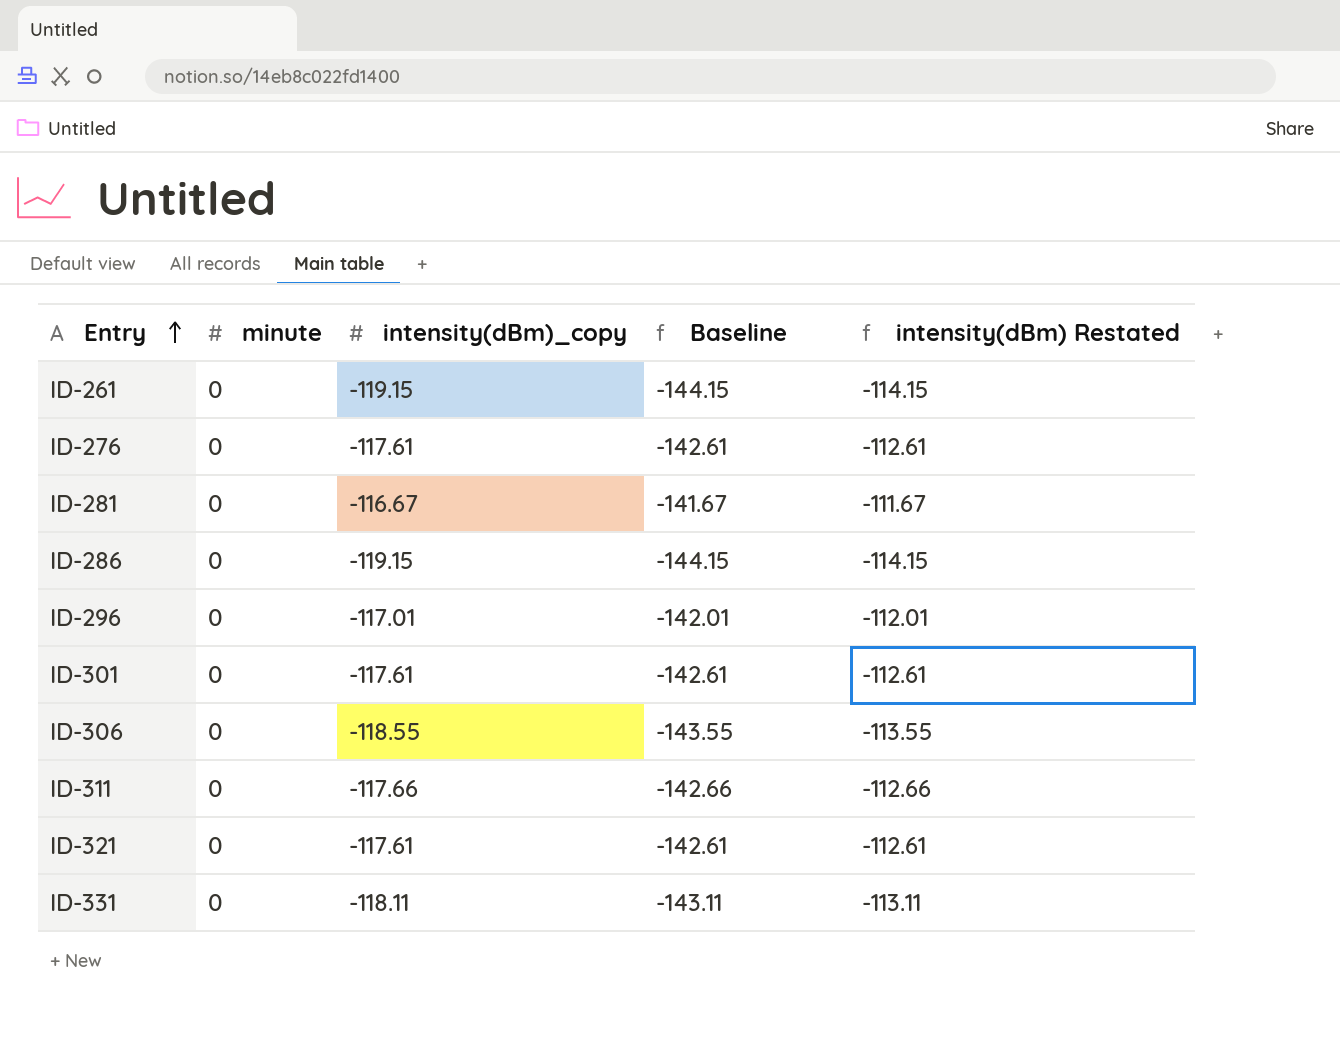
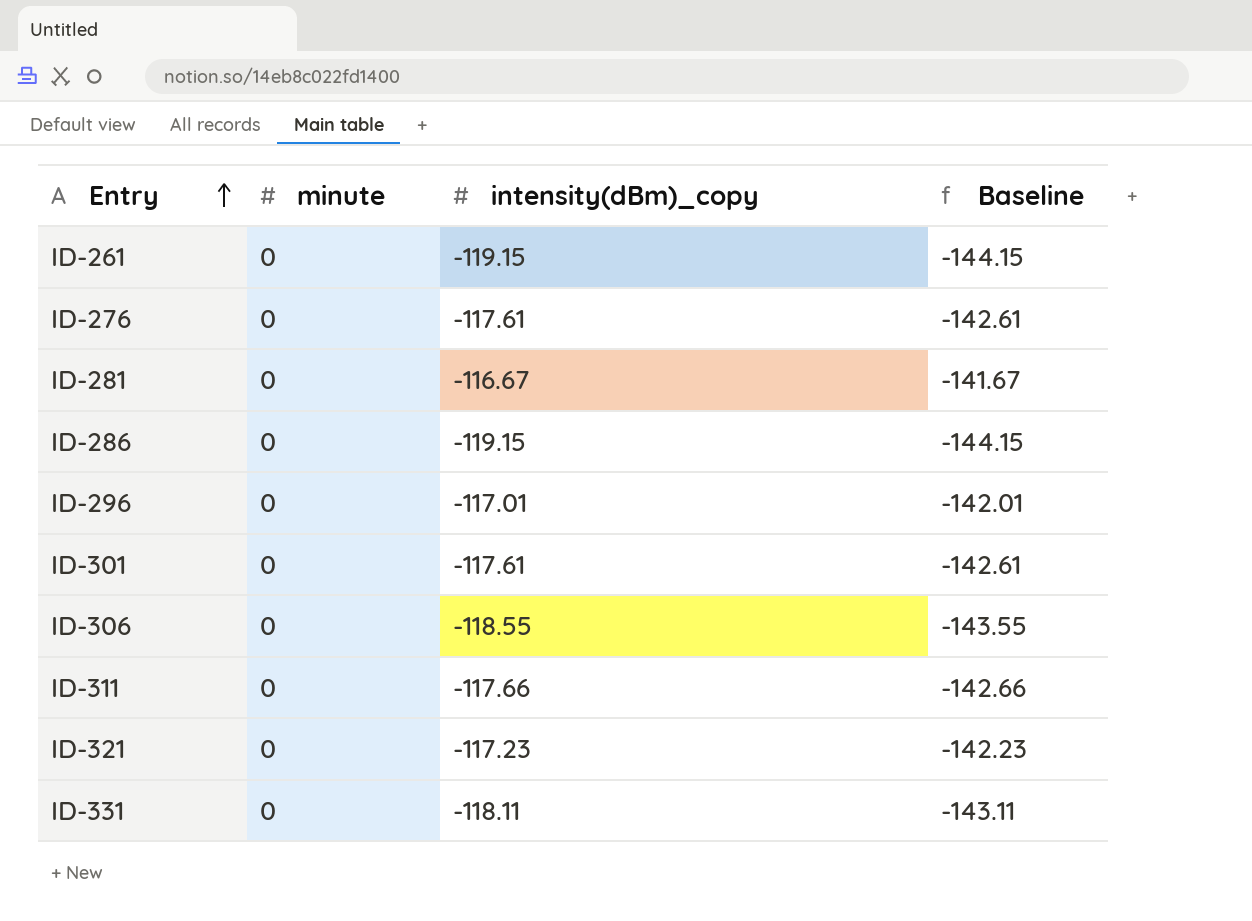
column intensity(dBm) Restated | formula: [intensity(dBm)_copy] + 5 -> none
ID-321 | intensity(dBm)_copy: -117.61 -> -117.23
ID-321 | Baseline: -142.61 -> -142.23

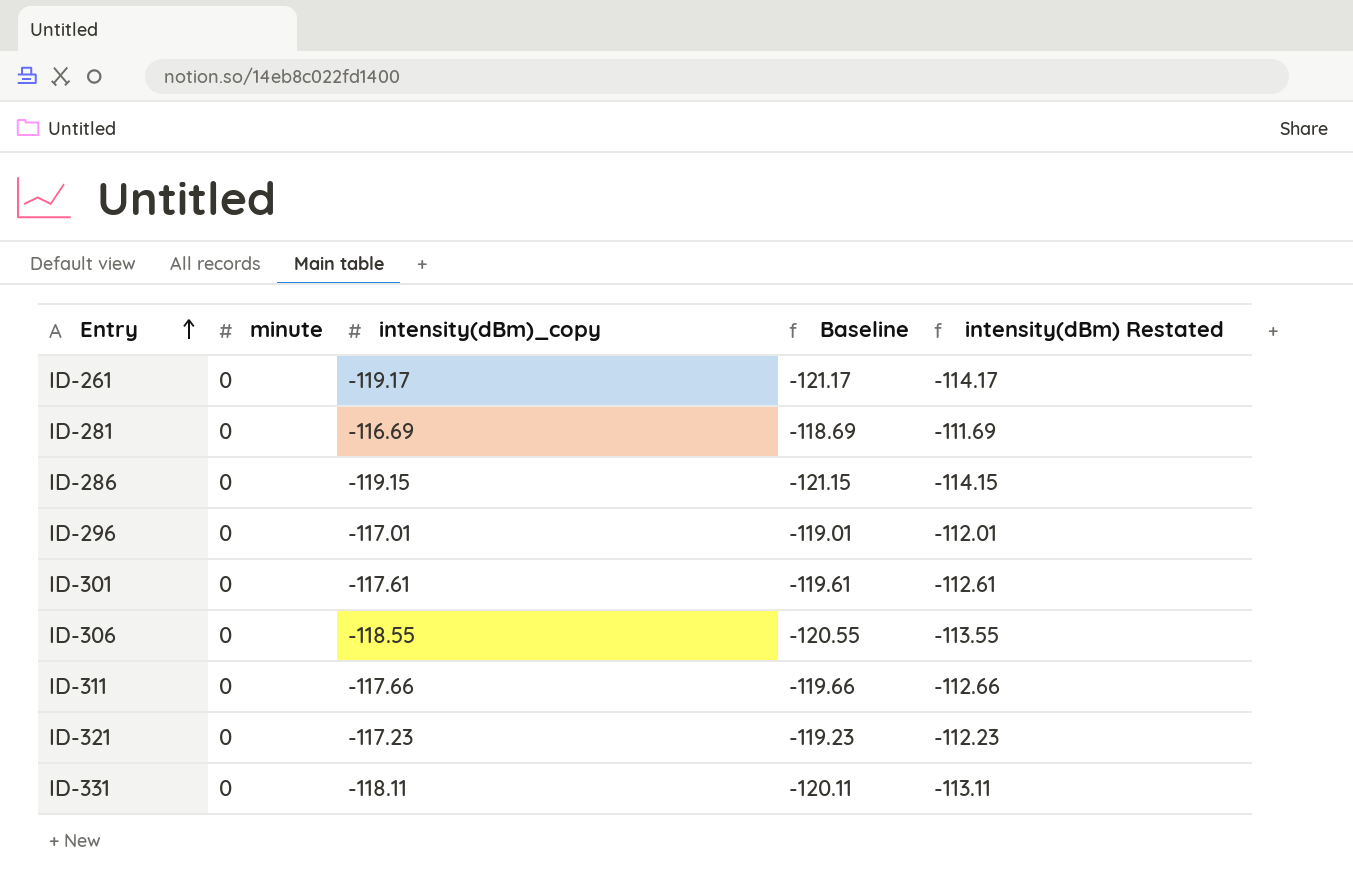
column Baseline | formula: [intensity(dBm)_copy] - 25 -> [intensity(dBm)_copy] - 2
column intensity(dBm) Restated | formula: none -> [intensity(dBm)_copy] + 5
row ID-276: 0 | -117.61 | -142.61 -> none
ID-261 | intensity(dBm)_copy: -119.15 -> -119.17
ID-281 | intensity(dBm)_copy: -116.67 -> -116.69

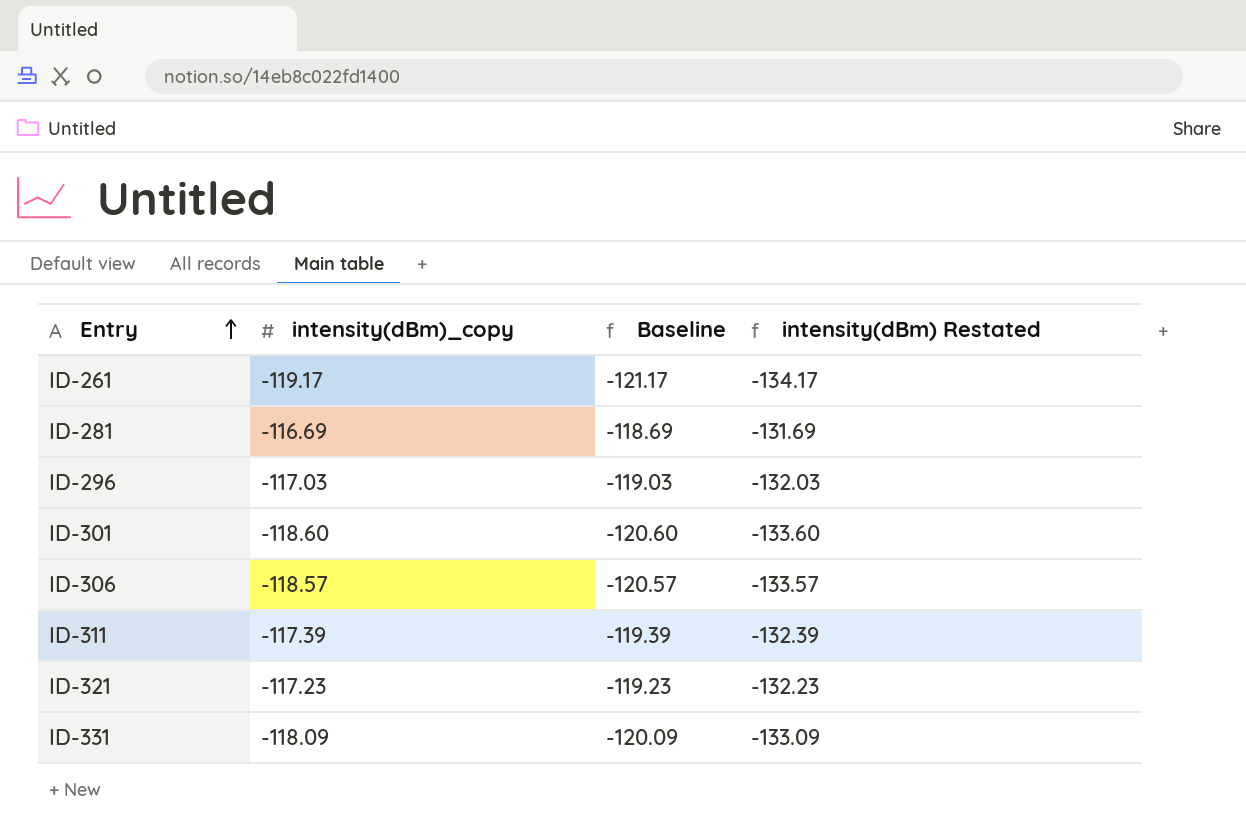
column minute | position: 2 -> none
column intensity(dBm) Restated | formula: [intensity(dBm)_copy] + 5 -> [intensity(dBm)_copy] - 15
row ID-286: 0 | -119.15 | -121.15 | -114.15 -> none
ID-296 | intensity(dBm)_copy: -117.01 -> -117.03
ID-296 | Baseline: -119.01 -> -119.03
ID-301 | intensity(dBm)_copy: -117.61 -> -118.60
ID-301 | Baseline: -119.61 -> -120.60
ID-306 | intensity(dBm)_copy: -118.55 -> -118.57
ID-306 | Baseline: -120.55 -> -120.57
ID-311 | intensity(dBm)_copy: -117.66 -> -117.39
ID-311 | Baseline: -119.66 -> -119.39
ID-331 | intensity(dBm)_copy: -118.11 -> -118.09
ID-331 | Baseline: -120.11 -> -120.09

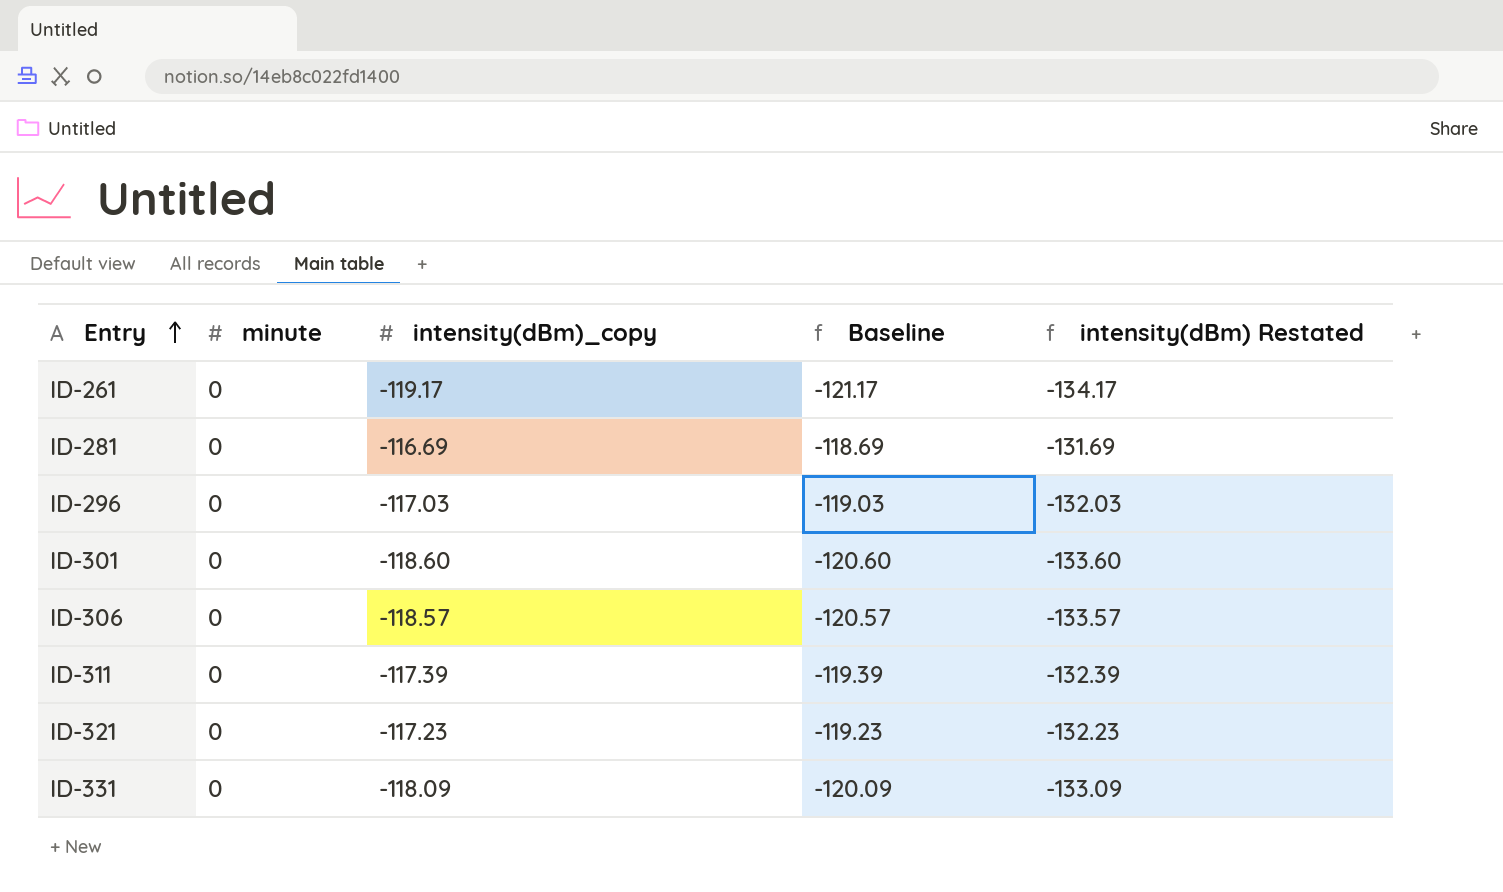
column minute | position: none -> 2

